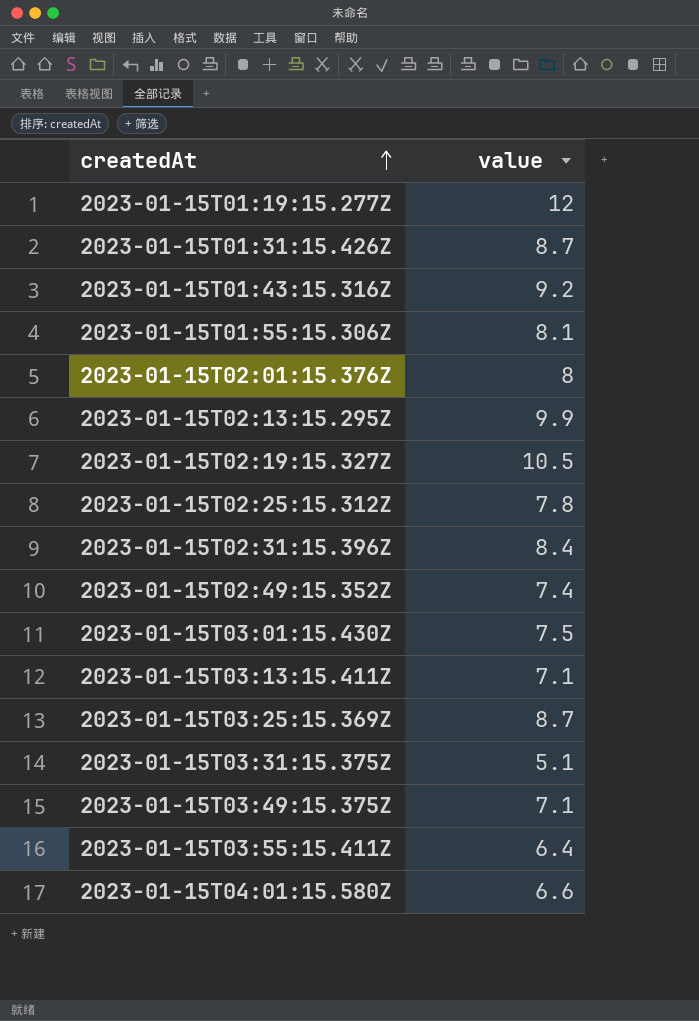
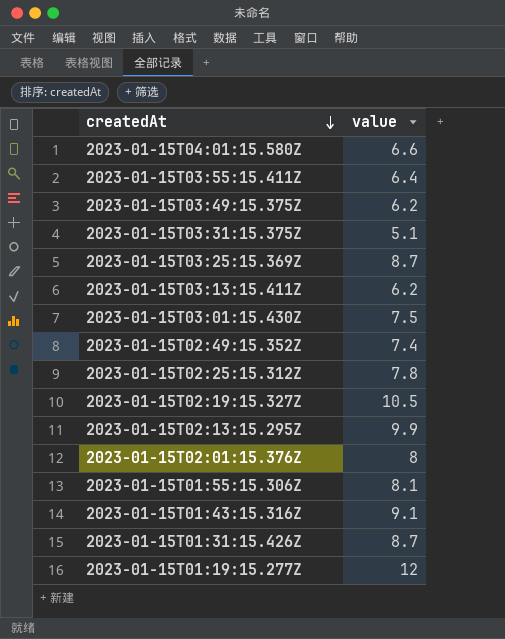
row order: createdAt ascending -> createdAt descending
row 2023-01-15T02:31:15.396Z: 8.4 -> none
2023-01-15T03:49:15.375Z | value: 7.1 -> 6.2
2023-01-15T03:13:15.411Z | value: 7.1 -> 6.2
2023-01-15T01:43:15.316Z | value: 9.2 -> 9.1

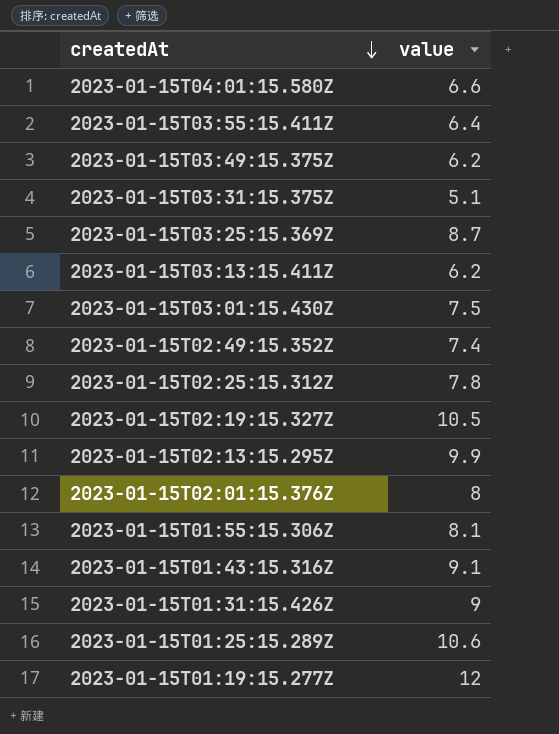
2023-01-15T01:31:15.426Z | value: 8.7 -> 9
row 2023-01-15T01:25:15.289Z: none -> 10.6

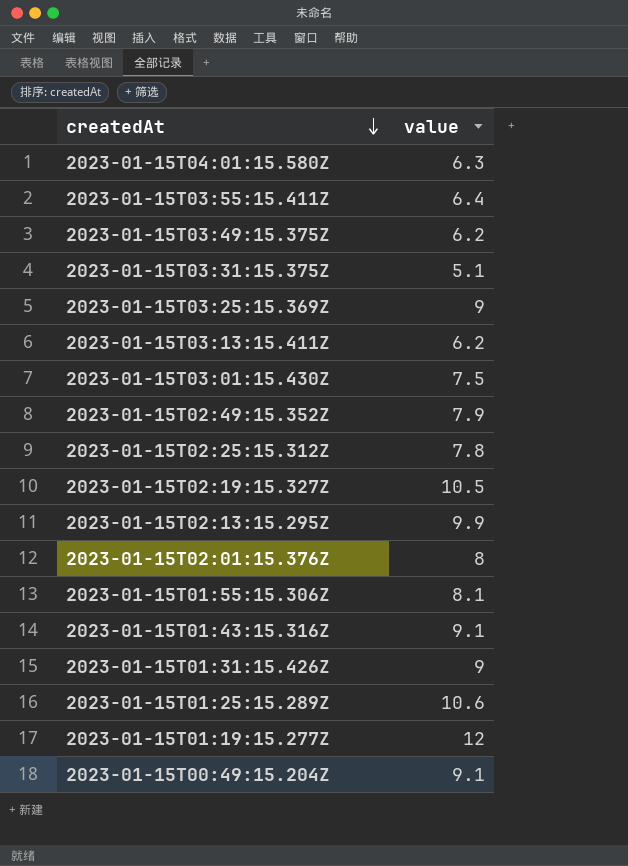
2023-01-15T04:01:15.580Z | value: 6.6 -> 6.3
2023-01-15T03:25:15.369Z | value: 8.7 -> 9
2023-01-15T02:49:15.352Z | value: 7.4 -> 7.9
row 2023-01-15T00:49:15.204Z: none -> 9.1

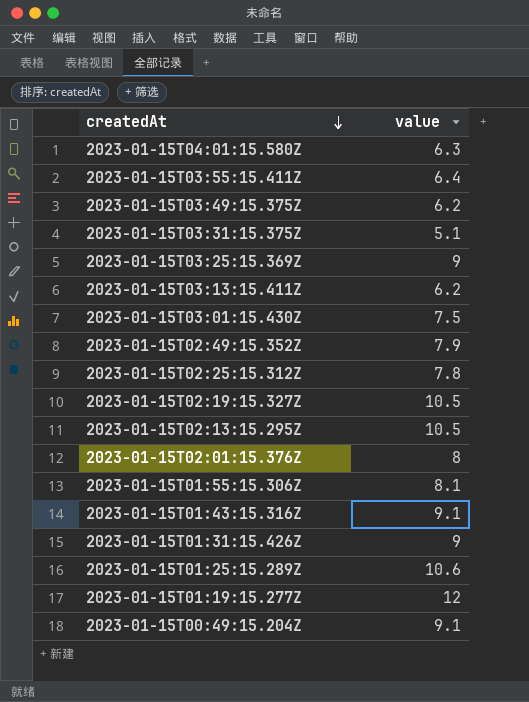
2023-01-15T02:13:15.295Z | value: 9.9 -> 10.5

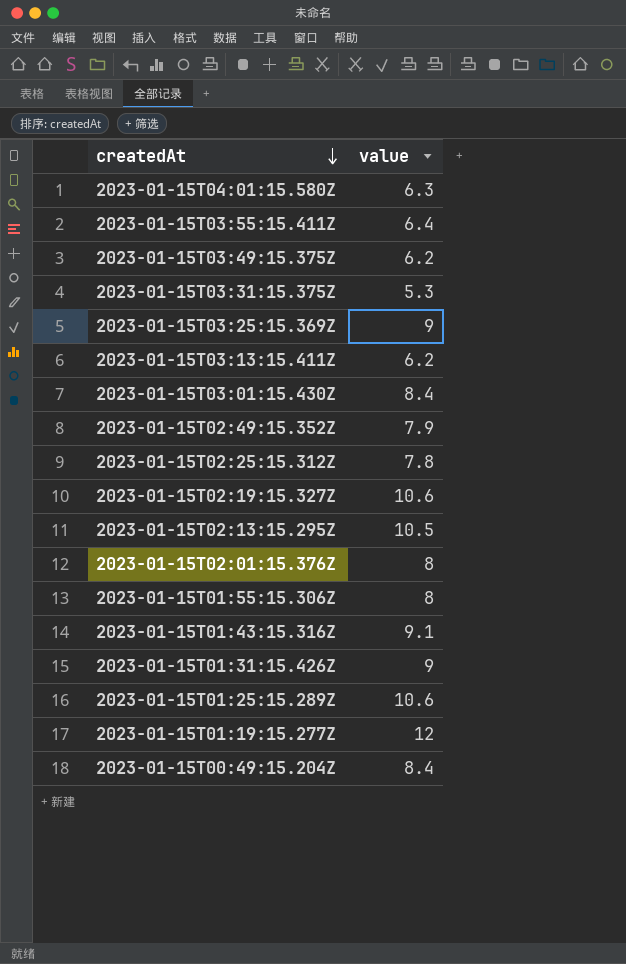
2023-01-15T03:31:15.375Z | value: 5.1 -> 5.3
2023-01-15T03:01:15.430Z | value: 7.5 -> 8.4
2023-01-15T02:19:15.327Z | value: 10.5 -> 10.6
2023-01-15T01:55:15.306Z | value: 8.1 -> 8
2023-01-15T00:49:15.204Z | value: 9.1 -> 8.4

